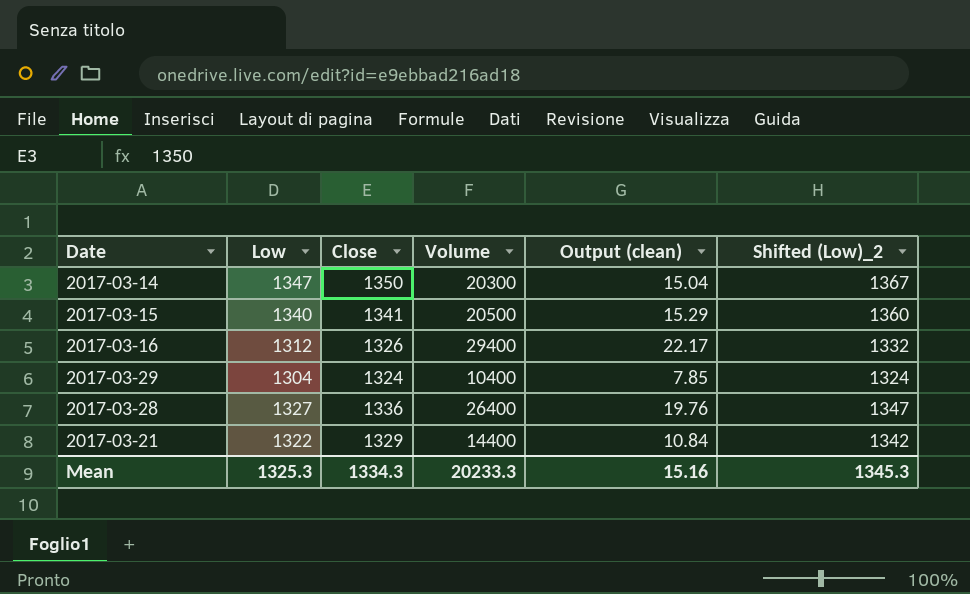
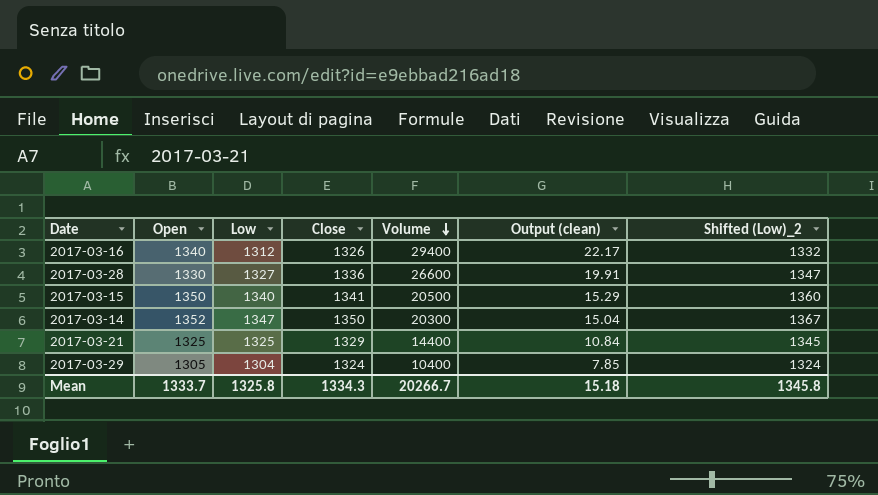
row order: none -> Volume descending
column Open | position: none -> 2
2017-03-28 | Volume: 26400 -> 26600
2017-03-28 | Output (clean): 19.76 -> 19.91
2017-03-21 | Low: 1322 -> 1325
2017-03-21 | Shifted (Low)_2: 1342 -> 1345
Mean | Low: 1325.3 -> 1325.8
Mean | Volume: 20233.3 -> 20266.7
Mean | Output (clean): 15.16 -> 15.18
Mean | Shifted (Low)_2: 1345.3 -> 1345.8

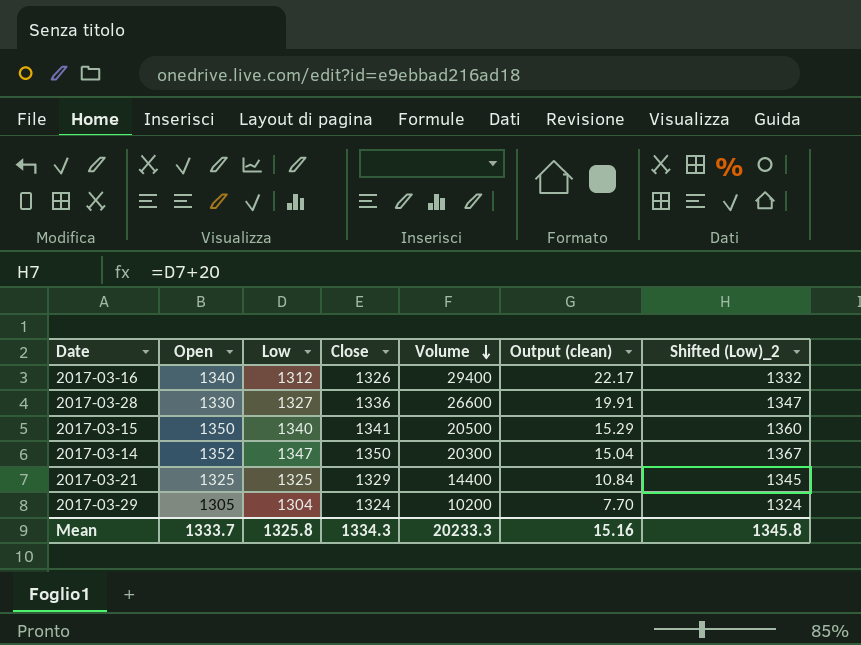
2017-03-29 | Volume: 10400 -> 10200
2017-03-29 | Output (clean): 7.85 -> 7.70
Mean | Volume: 20266.7 -> 20233.3
Mean | Output (clean): 15.18 -> 15.16

